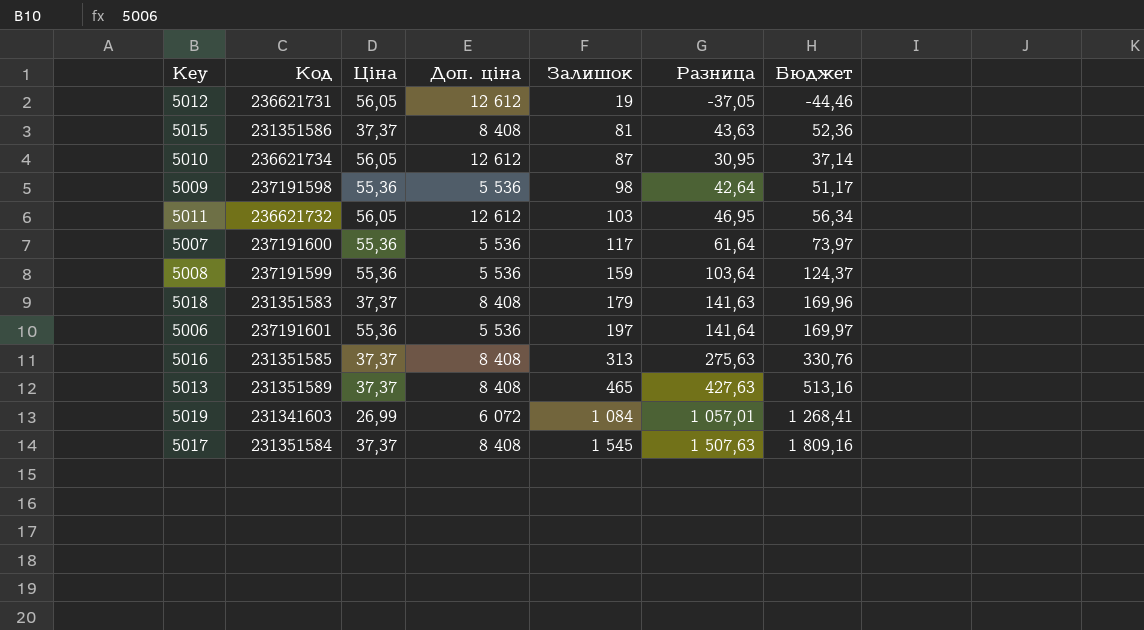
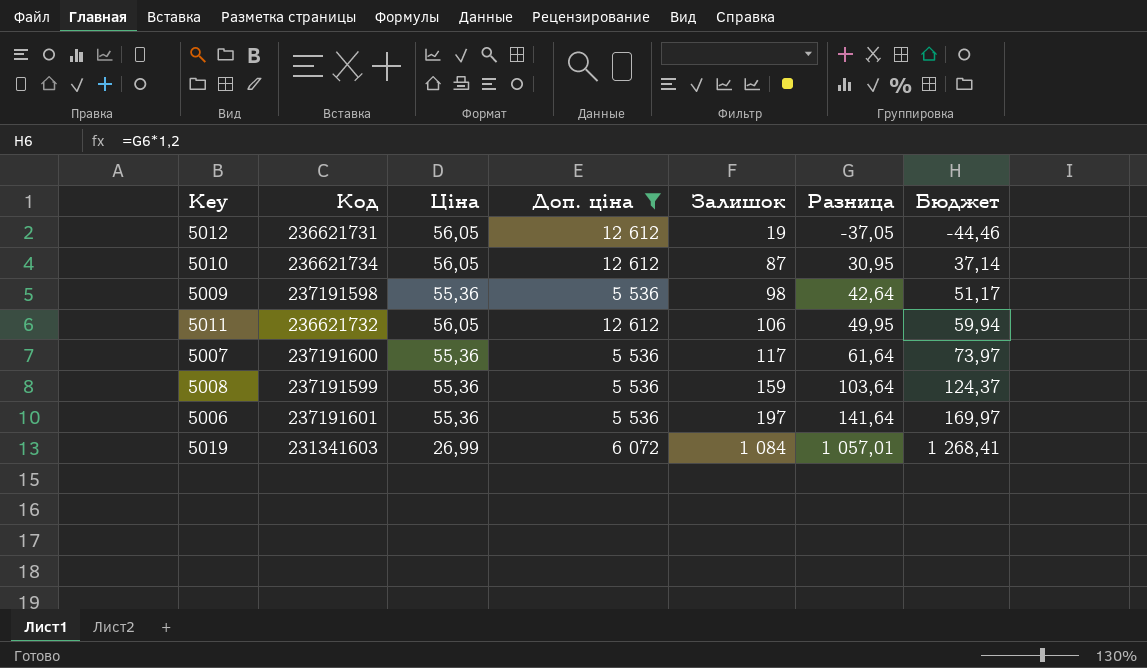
filter: none -> Доп. ціна != 8 408
5011 | Залишок: 103 -> 106
5011 | Разница: 46,95 -> 49,95
5011 | Бюджет: 56,34 -> 59,94

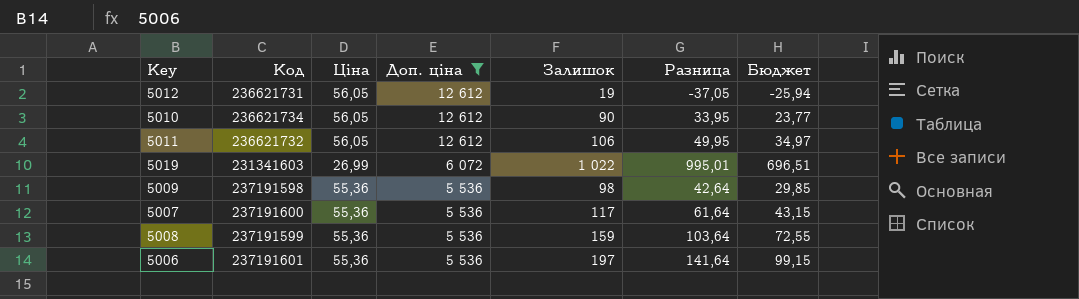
row order: Залишок ascending -> Доп. ціна descending
column Бюджет | formula: [Разница] * 1,2 -> [Разница] * 0,7
5010 | Залишок: 87 -> 90
5010 | Разница: 30,95 -> 33,95
5019 | Залишок: 1 084 -> 1 022
5019 | Разница: 1 057,01 -> 995,01

